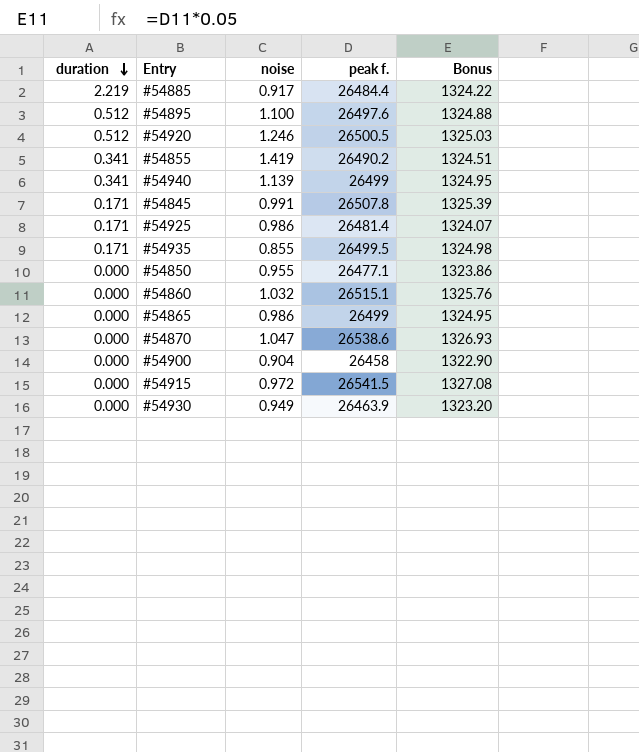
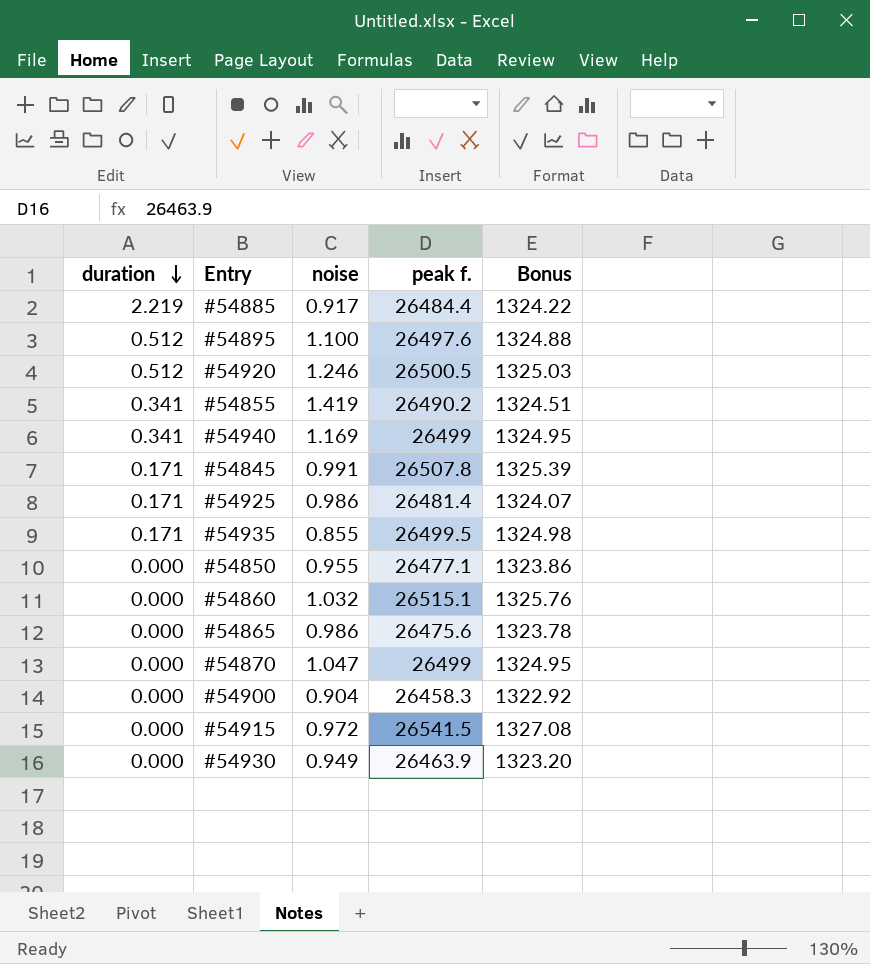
#54940 | noise: 1.139 -> 1.169
#54865 | peak f.: 26499 -> 26475.6
#54865 | Bonus: 1324.95 -> 1323.78
#54870 | peak f.: 26538.6 -> 26499
#54870 | Bonus: 1326.93 -> 1324.95
#54900 | peak f.: 26458 -> 26458.3
#54900 | Bonus: 1322.90 -> 1322.92

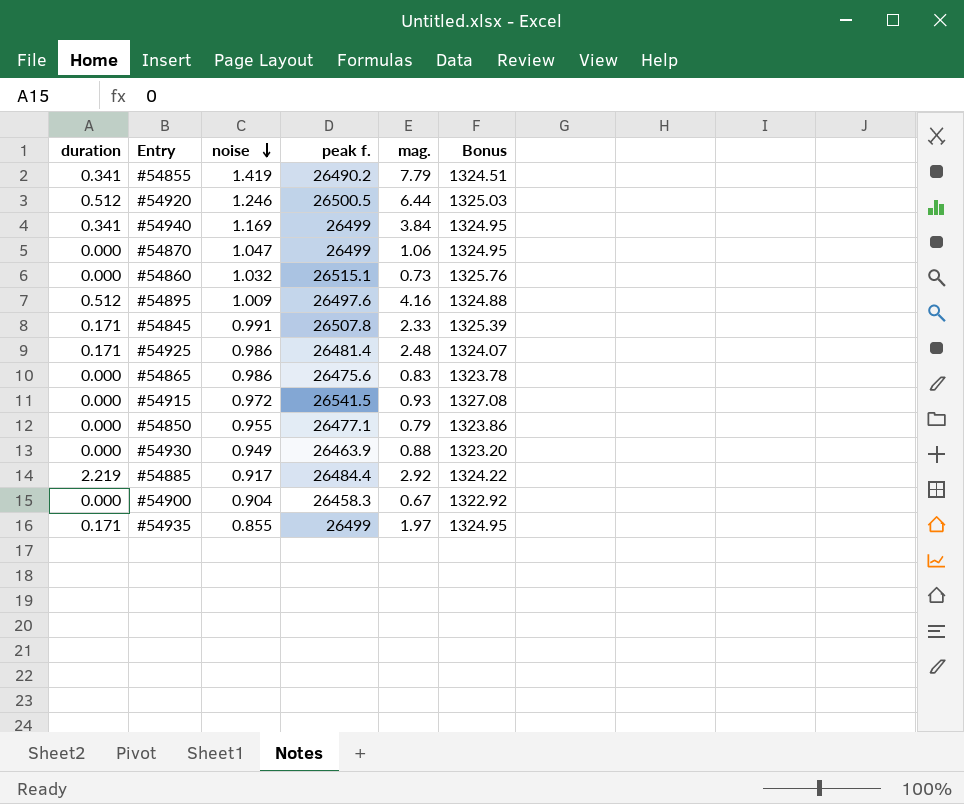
row order: duration descending -> noise descending
column mag. | position: none -> 5
#54895 | noise: 1.100 -> 1.009
#54935 | peak f.: 26499.5 -> 26499
#54935 | Bonus: 1324.98 -> 1324.95

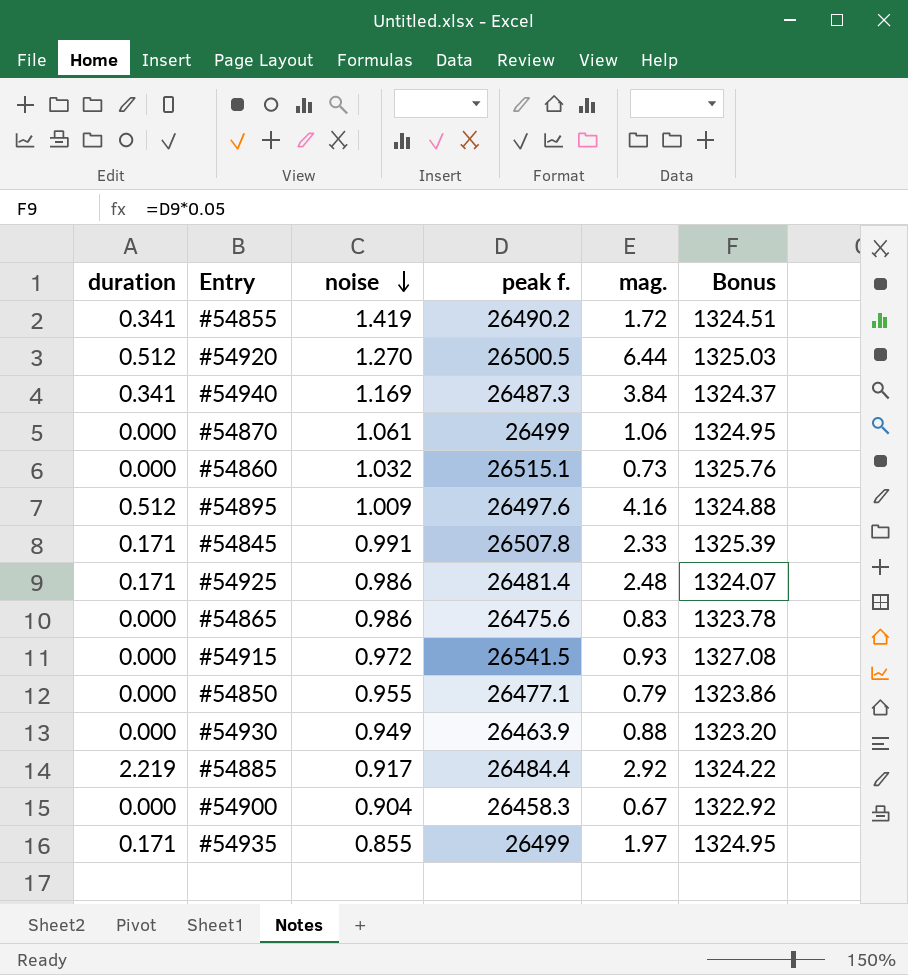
#54855 | mag.: 7.79 -> 1.72
#54920 | noise: 1.246 -> 1.270
#54940 | peak f.: 26499 -> 26487.3
#54940 | Bonus: 1324.95 -> 1324.37
#54870 | noise: 1.047 -> 1.061

